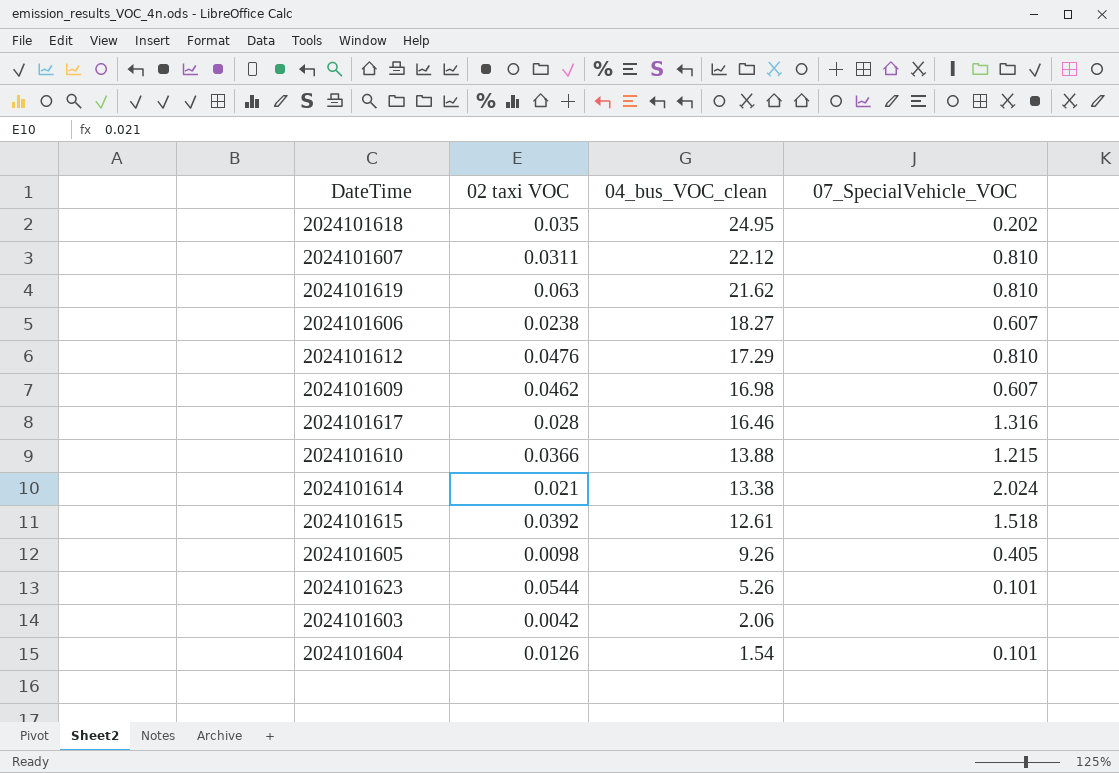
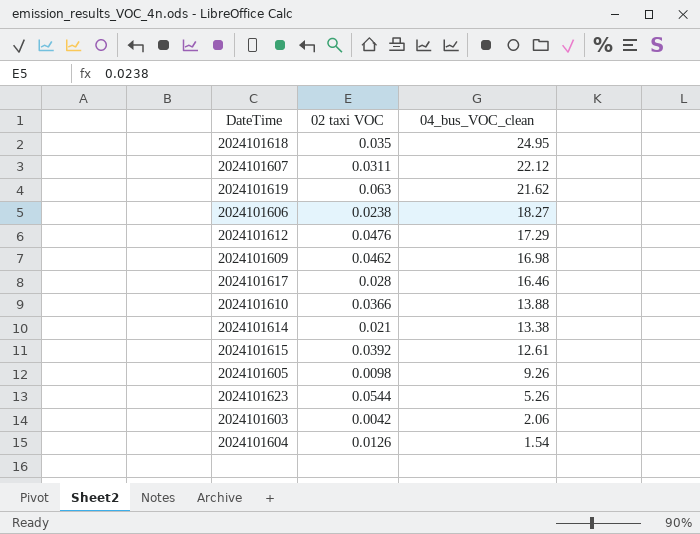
column 07_SpecialVehicle_VOC | position: 4 -> none

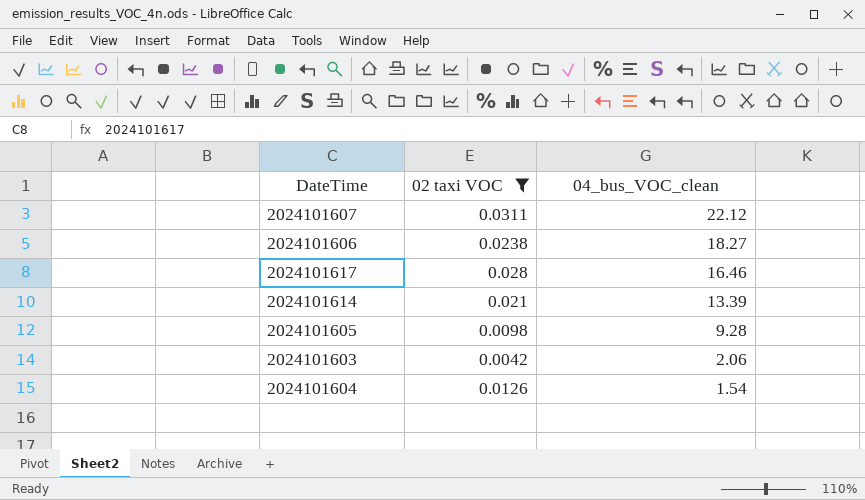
filter: none -> 02 taxi VOC <= 0.0311
2024101614 | 04_bus_VOC_clean: 13.38 -> 13.39
2024101605 | 04_bus_VOC_clean: 9.26 -> 9.28

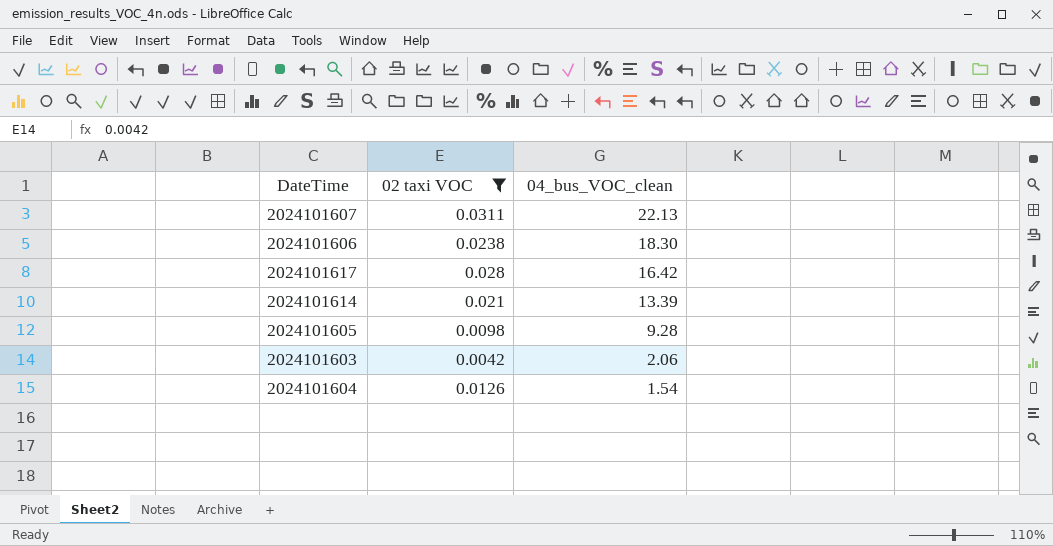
2024101607 | 04_bus_VOC_clean: 22.12 -> 22.13
2024101606 | 04_bus_VOC_clean: 18.27 -> 18.30
2024101617 | 04_bus_VOC_clean: 16.46 -> 16.42

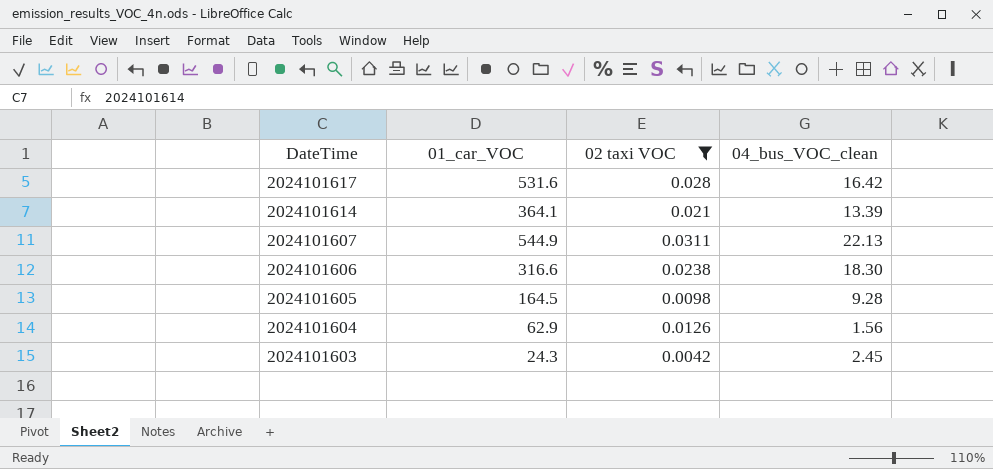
row order: 04_bus_VOC_clean descending -> DateTime descending
column 01_car_VOC | position: none -> 2
2024101604 | 04_bus_VOC_clean: 1.54 -> 1.56
2024101603 | 04_bus_VOC_clean: 2.06 -> 2.45

